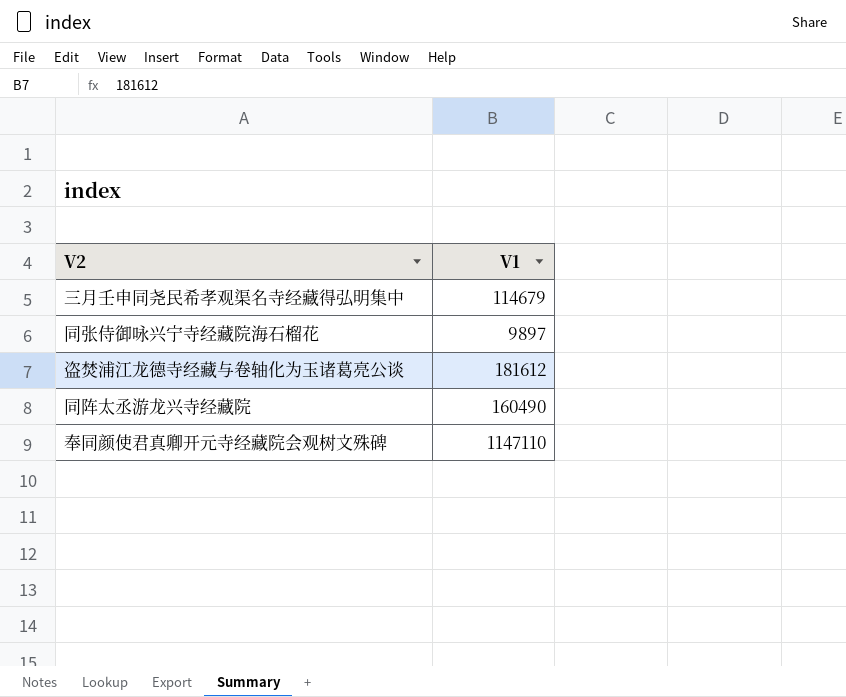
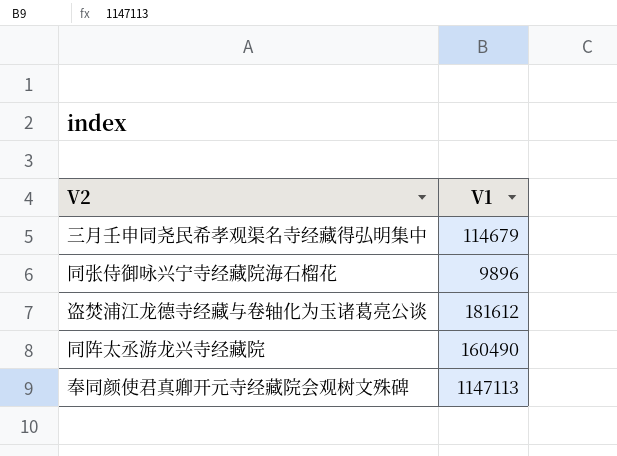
同张侍御咏兴宁寺经藏院海石榴花 | V1: 9897 -> 9896
奉同颜使君真卿开元寺经藏院会观树文殊碑 | V1: 1147110 -> 1147113

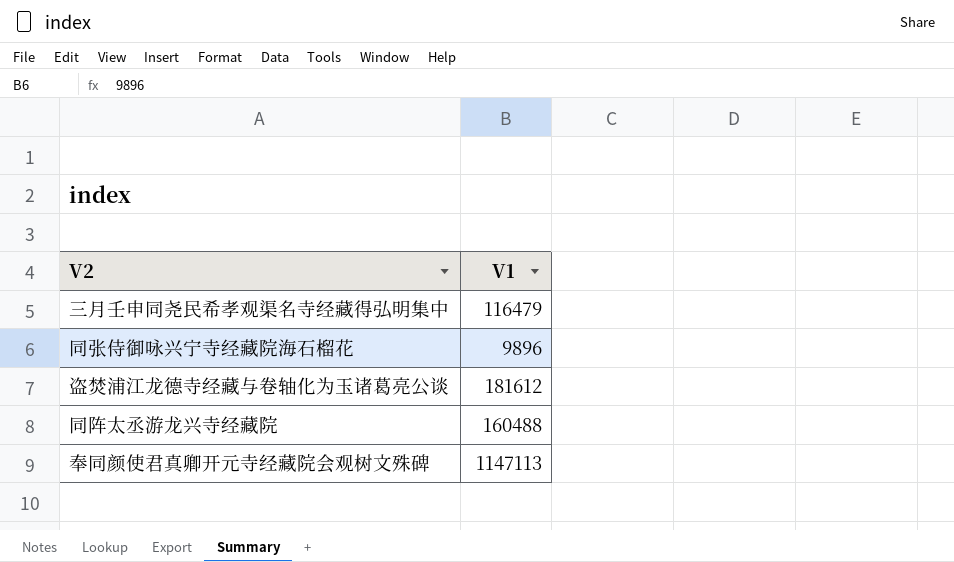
三月壬申同尧民希孝观渠名寺经藏得弘明集中 | V1: 114679 -> 116479
同阵太丞游龙兴寺经藏院 | V1: 160490 -> 160488

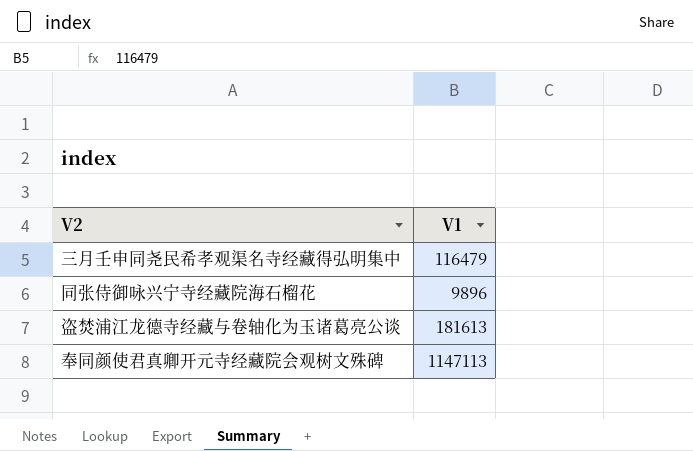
row 同阵太丞游龙兴寺经藏院: 160488 -> none
盗焚浦江龙德寺经藏与卷轴化为玉诸葛亮公谈 | V1: 181612 -> 181613

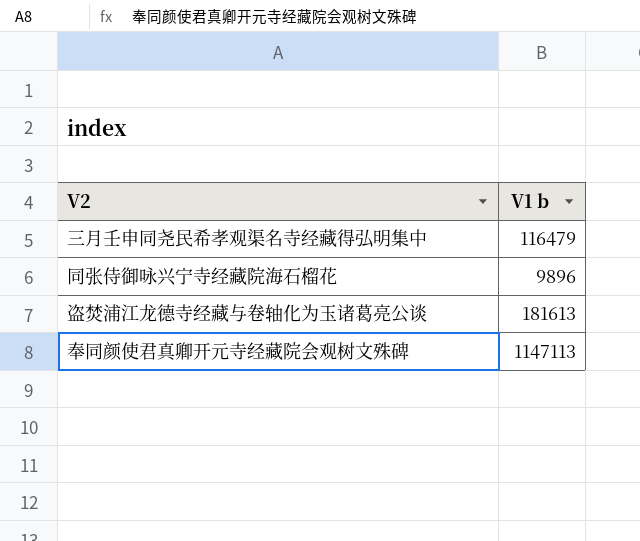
column name: V1 -> V1 b

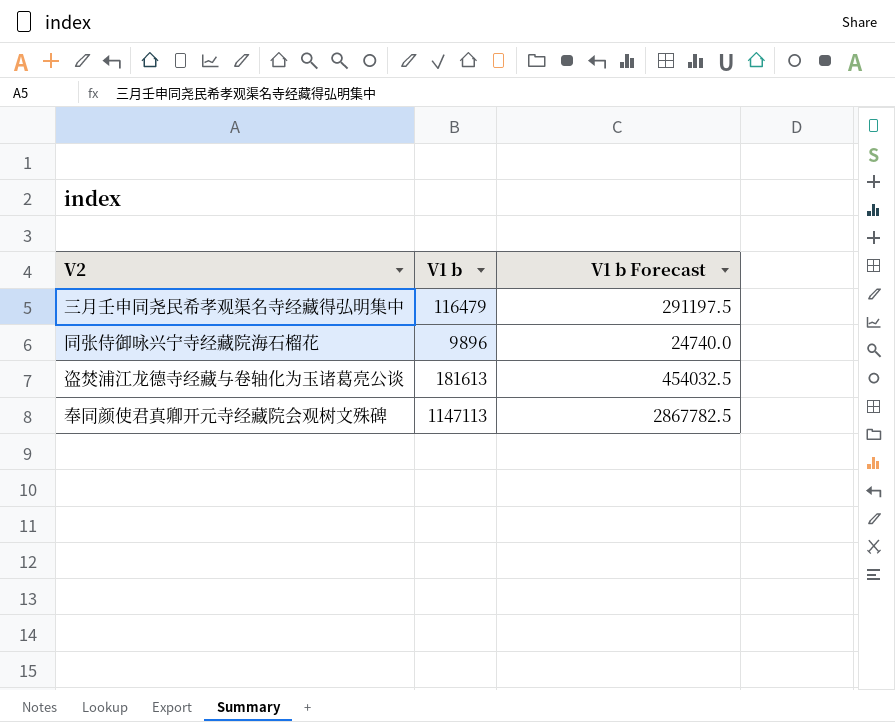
column V1 b Forecast | formula: none -> [V1 b] * 2.5

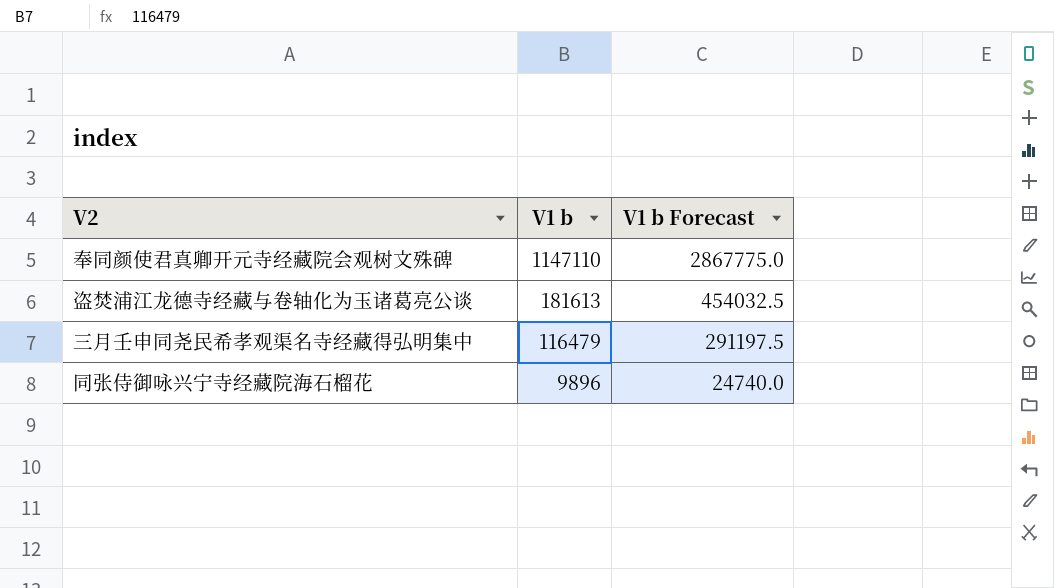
row order: none -> V1 b descending
奉同颜使君真卿开元寺经藏院会观树文殊碑 | V1 b: 1147113 -> 1147110
奉同颜使君真卿开元寺经藏院会观树文殊碑 | V1 b Forecast: 2867782.5 -> 2867775.0

